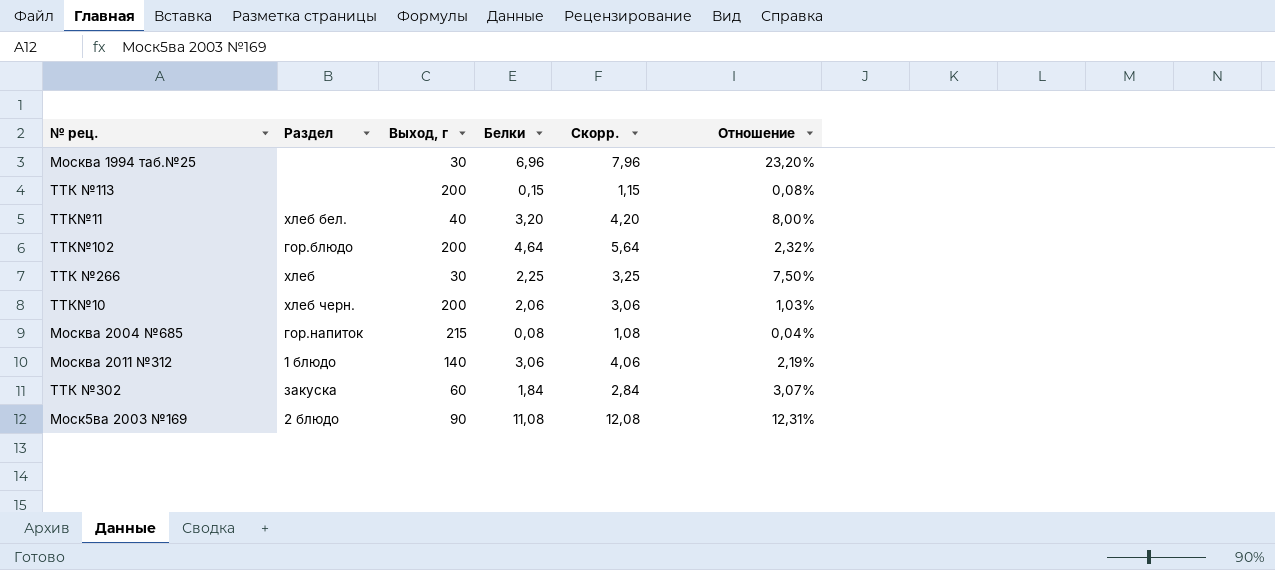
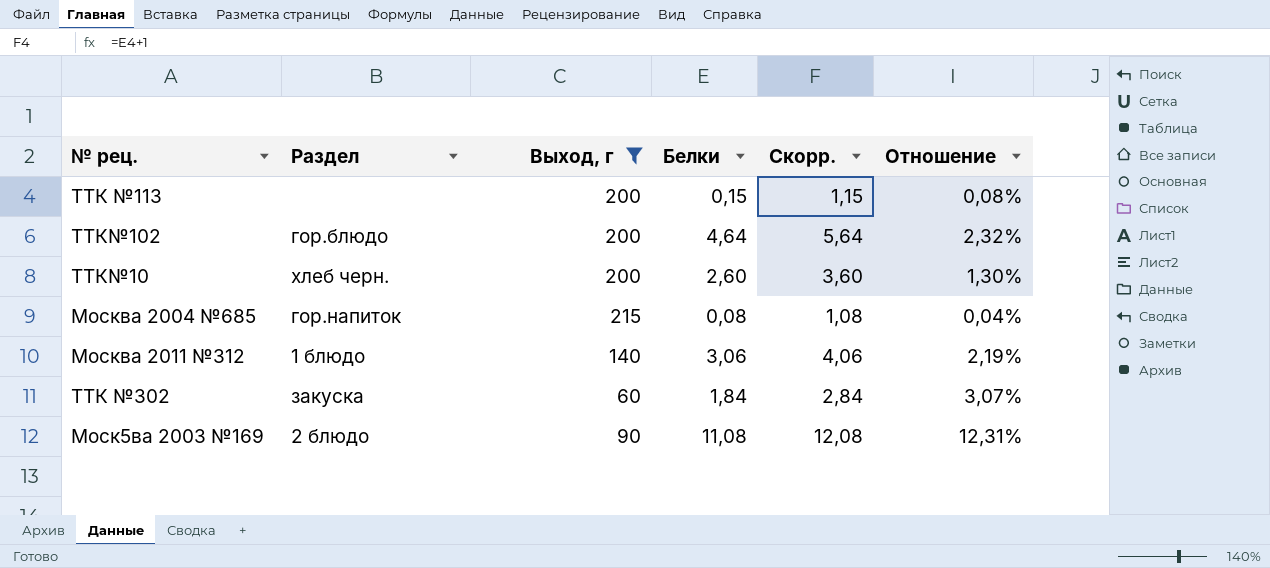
filter: none -> Выход, г >= 60
ТТК№10 | Белки: 2,06 -> 2,60
ТТК№10 | Скорр.: 3,06 -> 3,60
ТТК№10 | Отношение: 1,03% -> 1,30%

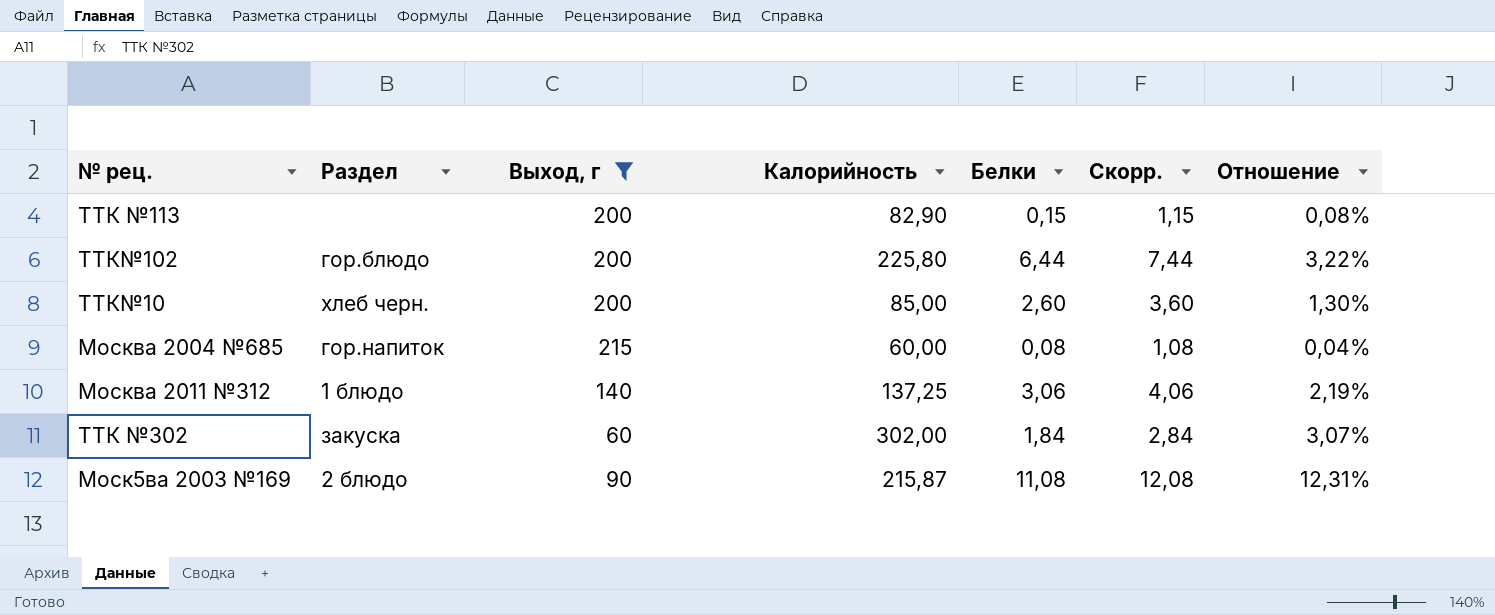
column Калорийность | position: none -> 4
ТТК№102 | Белки: 4,64 -> 6,44
ТТК№102 | Скорр.: 5,64 -> 7,44
ТТК№102 | Отношение: 2,32% -> 3,22%

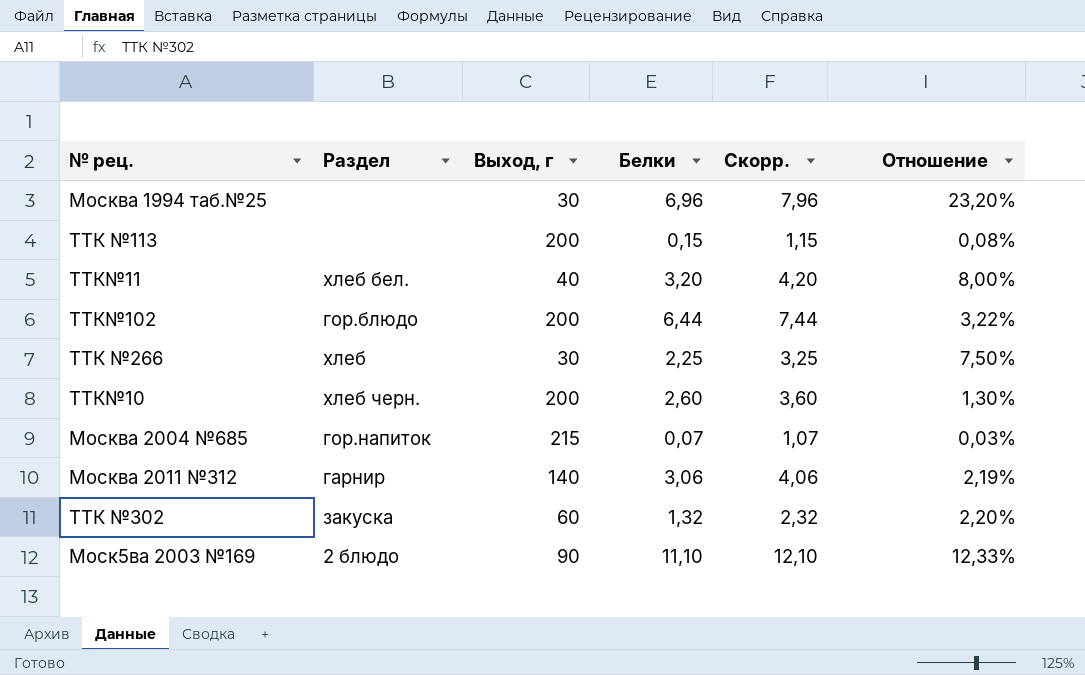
filter: Выход, г >= 60 -> none
column Калорийность | position: 4 -> none
Москва 2004 №685 | Белки: 0,08 -> 0,07
Москва 2004 №685 | Скорр.: 1,08 -> 1,07
Москва 2004 №685 | Отношение: 0,04% -> 0,03%
Москва 2011 №312 | Раздел: 1 блюдо -> гарнир
ТТК №302 | Белки: 1,84 -> 1,32
ТТК №302 | Скорр.: 2,84 -> 2,32
ТТК №302 | Отношение: 3,07% -> 2,20%
Моск5ва 2003 №169 | Белки: 11,08 -> 11,10
Моск5ва 2003 №169 | Скорр.: 12,08 -> 12,10
Моск5ва 2003 №169 | Отношение: 12,31% -> 12,33%

